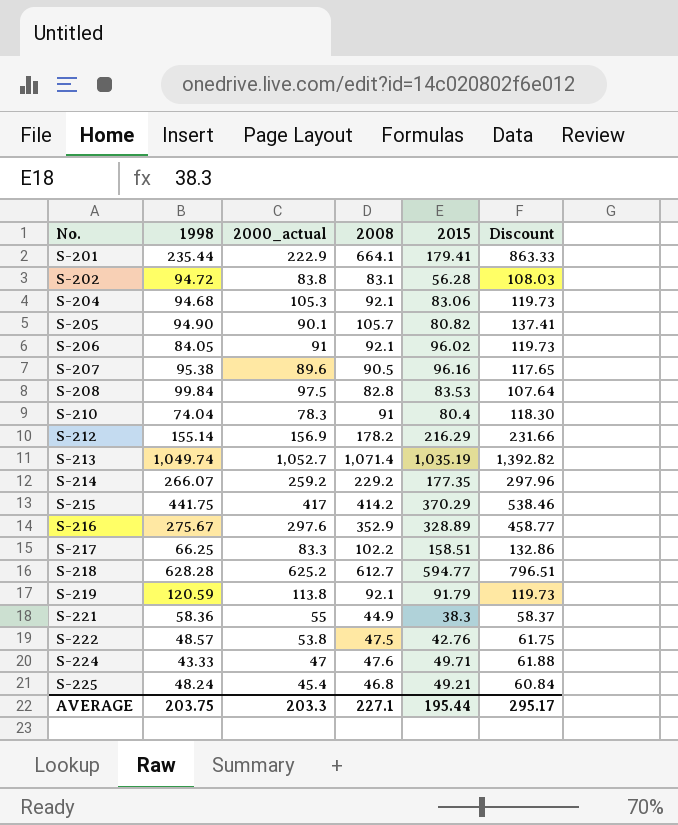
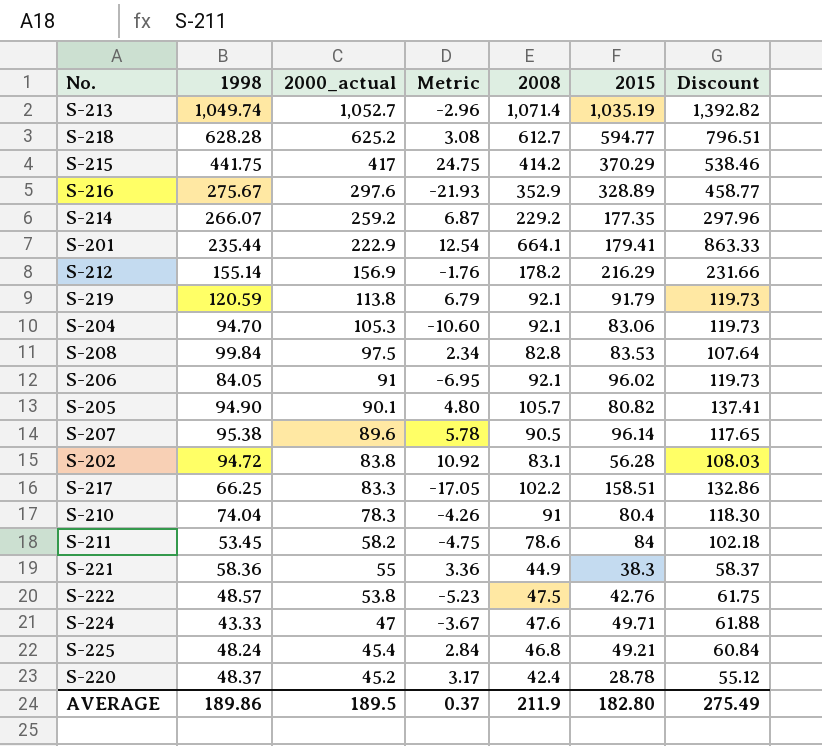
row order: No. ascending -> 2000_actual descending
column Metric | formula: none -> [1998] - [2000_actual]
S-204 | 1998: 94.68 -> 94.70
S-207 | 2015: 96.16 -> 96.14
row S-211: none -> 53.45 | 58.2 | -4.75 | 78.6 | 84 | 102.18
row S-220: none -> 48.37 | 45.2 | 3.17 | 42.4 | 28.78 | 55.12
AVERAGE | 1998: 203.75 -> 189.86
AVERAGE | 2000_actual: 203.3 -> 189.5
AVERAGE | 2008: 227.1 -> 211.9
AVERAGE | 2015: 195.44 -> 182.80
AVERAGE | Discount: 295.17 -> 275.49

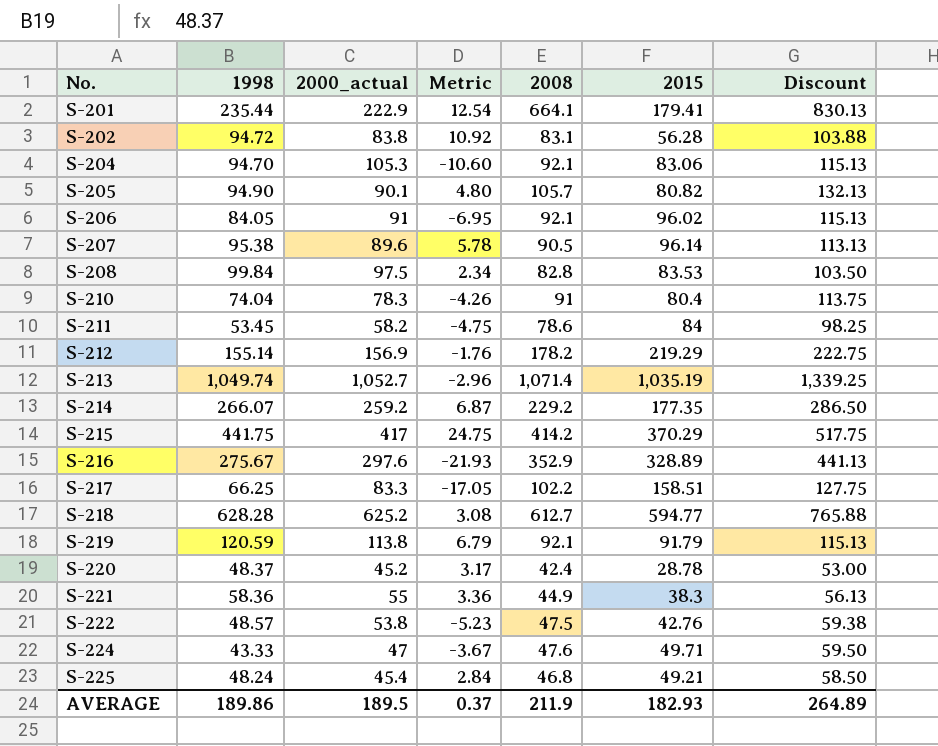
row order: 2000_actual descending -> No. ascending
column Discount | formula: [2008] * 1.3 -> [2008] * 1.25
S-212 | 2015: 216.29 -> 219.29
AVERAGE | 2015: 182.80 -> 182.93
AVERAGE | Discount: 275.49 -> 264.89

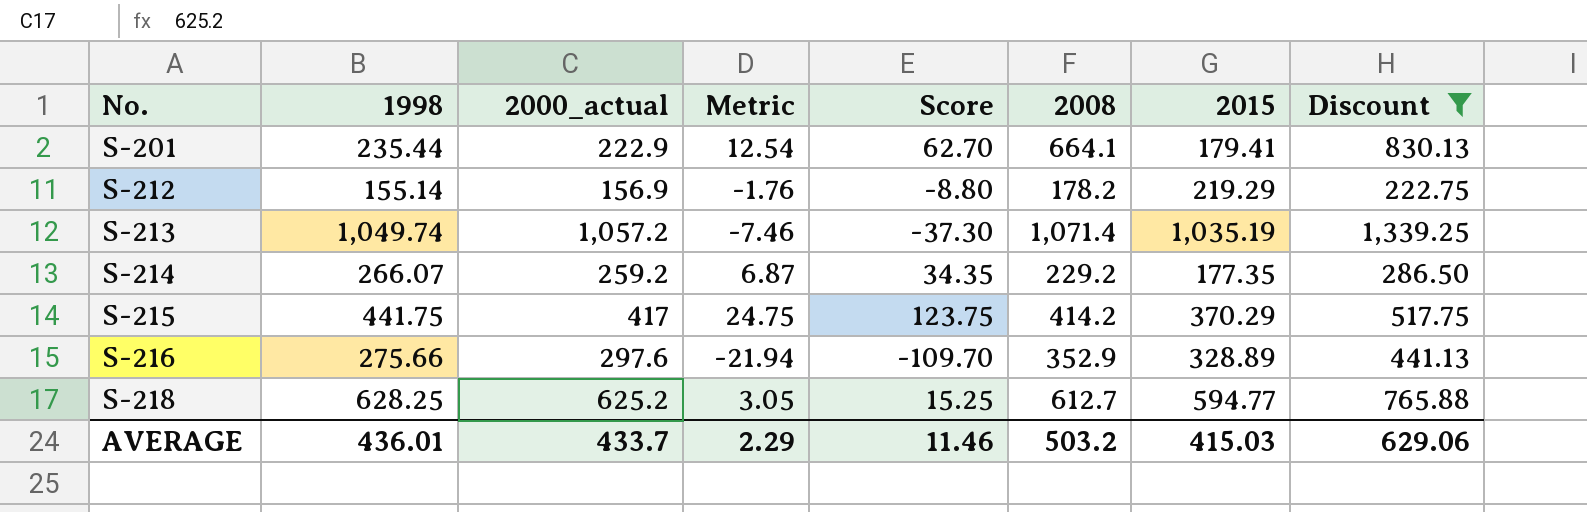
filter: none -> Discount >= 222.75
column Score | formula: none -> [Metric] * 5
S-213 | 2000_actual: 1,052.7 -> 1,057.2
S-213 | Metric: -2.96 -> -7.46
S-216 | 1998: 275.67 -> 275.66
S-216 | Metric: -21.93 -> -21.94
S-218 | 1998: 628.28 -> 628.25
S-218 | Metric: 3.08 -> 3.05
AVERAGE | 1998: 189.86 -> 436.01
AVERAGE | 2000_actual: 189.5 -> 433.7
AVERAGE | Metric: 0.37 -> 2.29
AVERAGE | 2008: 211.9 -> 503.2
AVERAGE | 2015: 182.93 -> 415.03
AVERAGE | Discount: 264.89 -> 629.06

